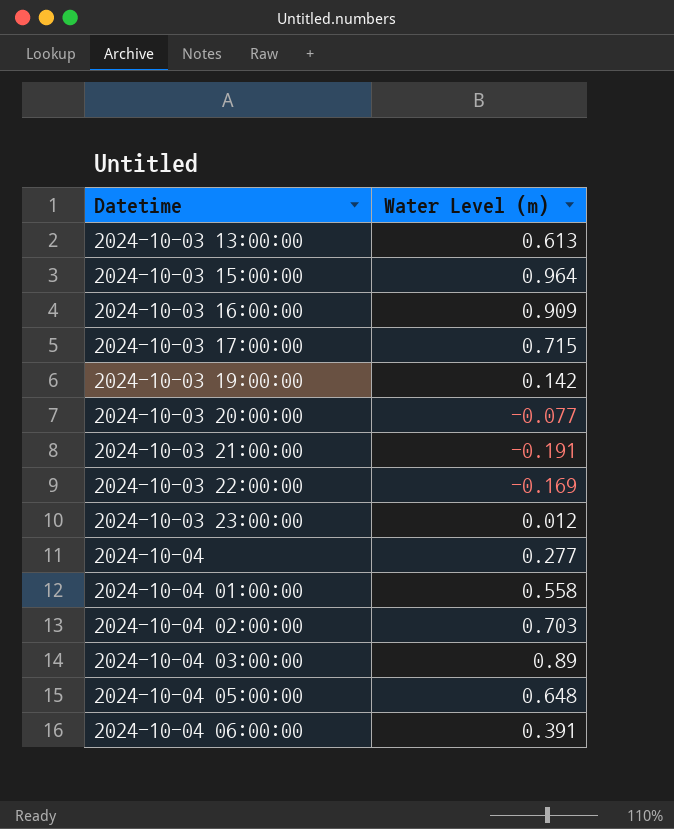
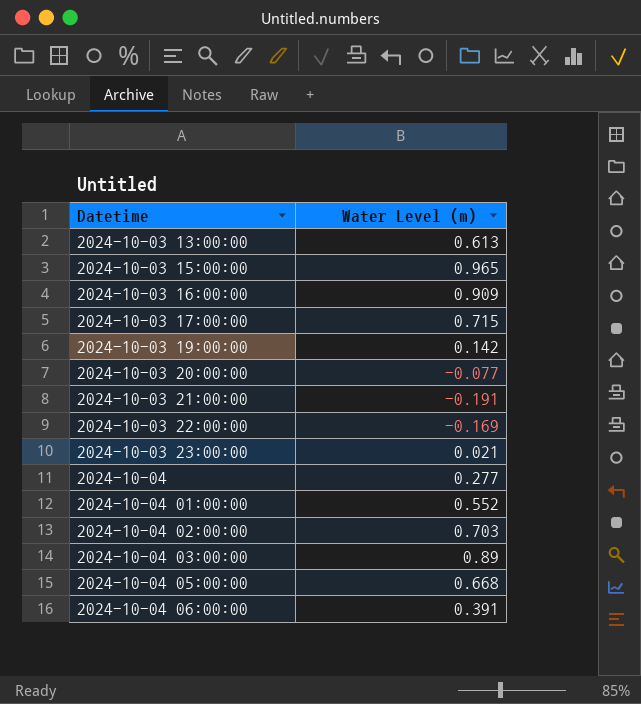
2024-10-03 15:00:00 | Water Level (m): 0.964 -> 0.965
2024-10-03 23:00:00 | Water Level (m): 0.012 -> 0.021
2024-10-04 01:00:00 | Water Level (m): 0.558 -> 0.552
2024-10-04 05:00:00 | Water Level (m): 0.648 -> 0.668

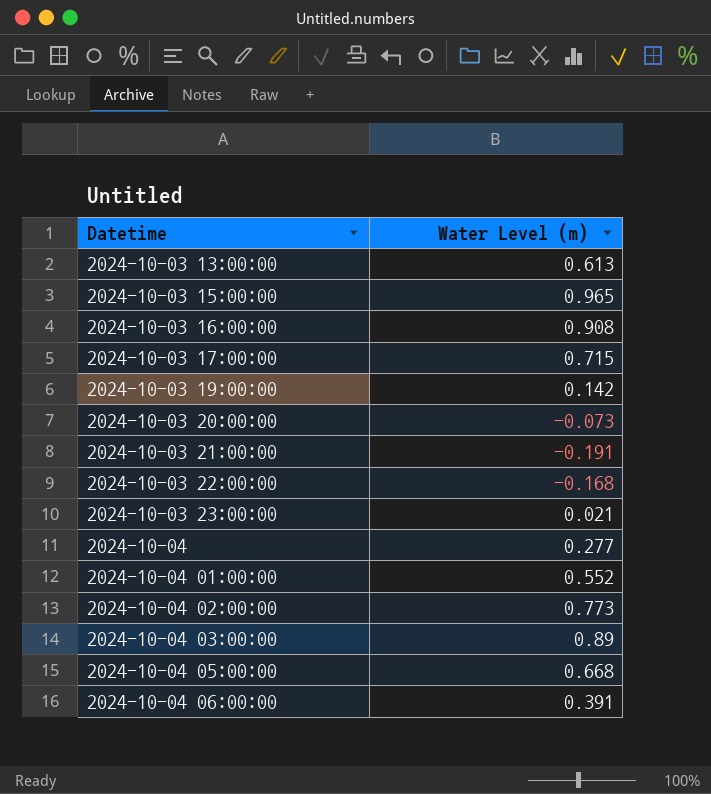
2024-10-03 16:00:00 | Water Level (m): 0.909 -> 0.908
2024-10-03 20:00:00 | Water Level (m): -0.077 -> -0.073
2024-10-03 22:00:00 | Water Level (m): -0.169 -> -0.168
2024-10-04 02:00:00 | Water Level (m): 0.703 -> 0.773

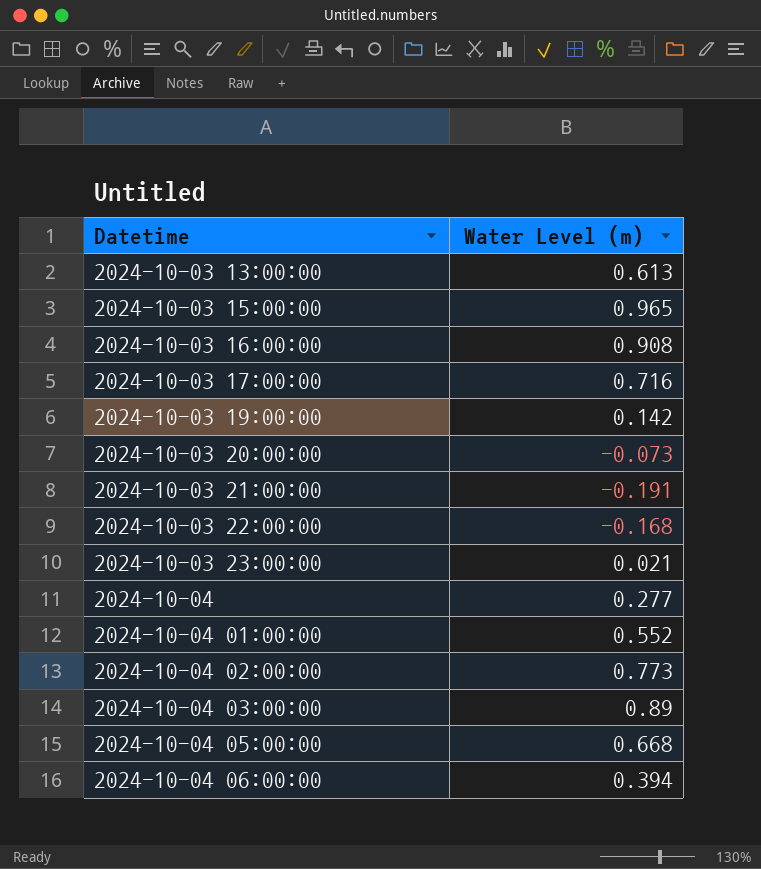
2024-10-03 17:00:00 | Water Level (m): 0.715 -> 0.716
2024-10-04 06:00:00 | Water Level (m): 0.391 -> 0.394

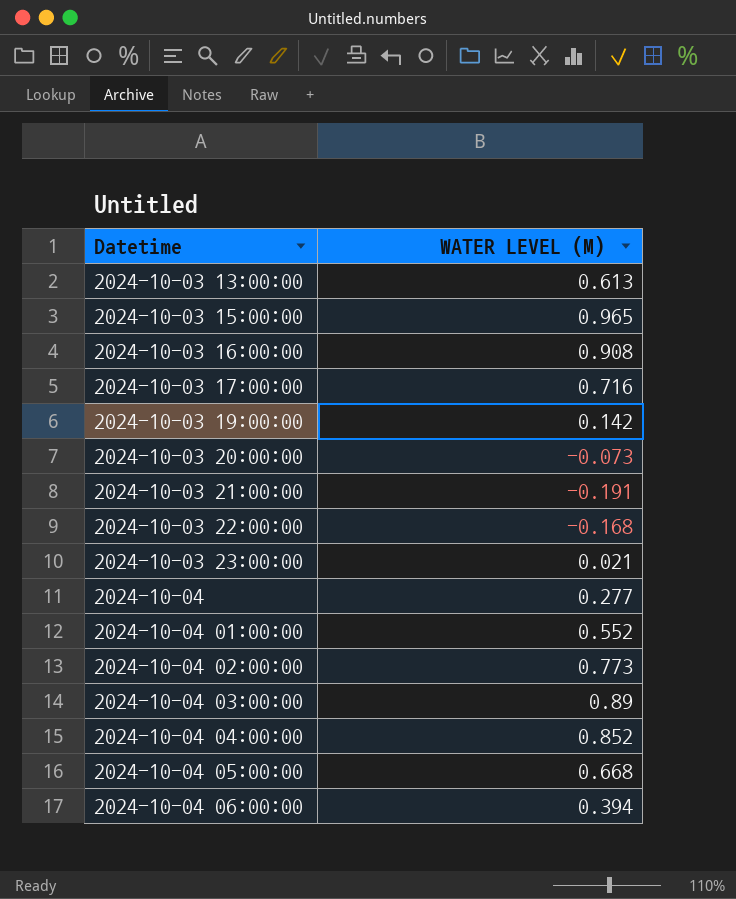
column name: Water Level (m) -> WATER LEVEL (M)
row 2024-10-04 04:00:00: none -> 0.852

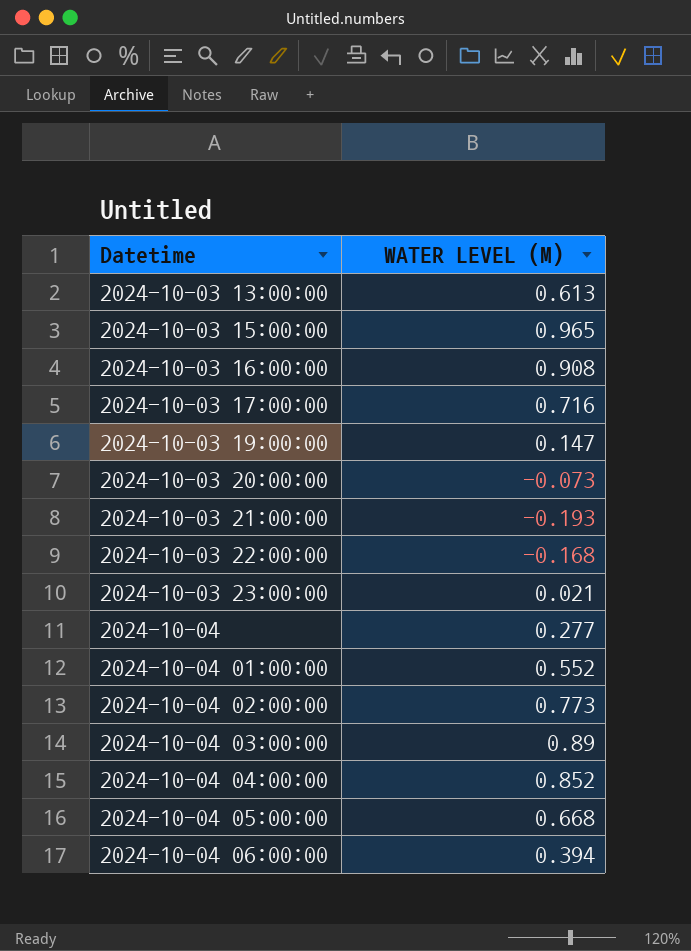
2024-10-03 19:00:00 | WATER LEVEL (M): 0.142 -> 0.147
2024-10-03 21:00:00 | WATER LEVEL (M): -0.191 -> -0.193

